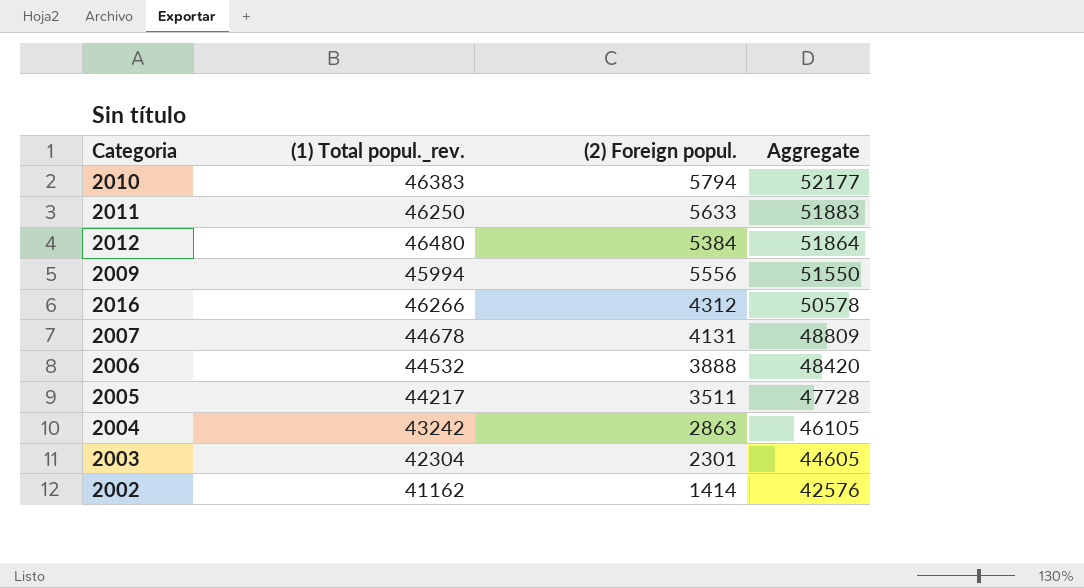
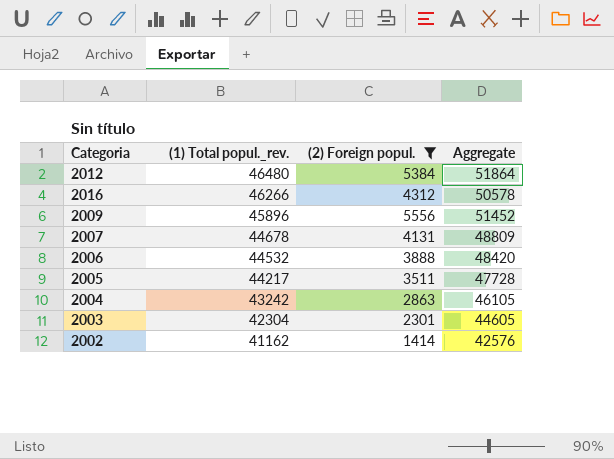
filter: none -> (2) Foreign popul. <= 5556
row order: Aggregate descending -> (1) Total popul._rev. descending
2009 | (1) Total popul._rev.: 45994 -> 45896
2009 | Aggregate: 51550 -> 51452

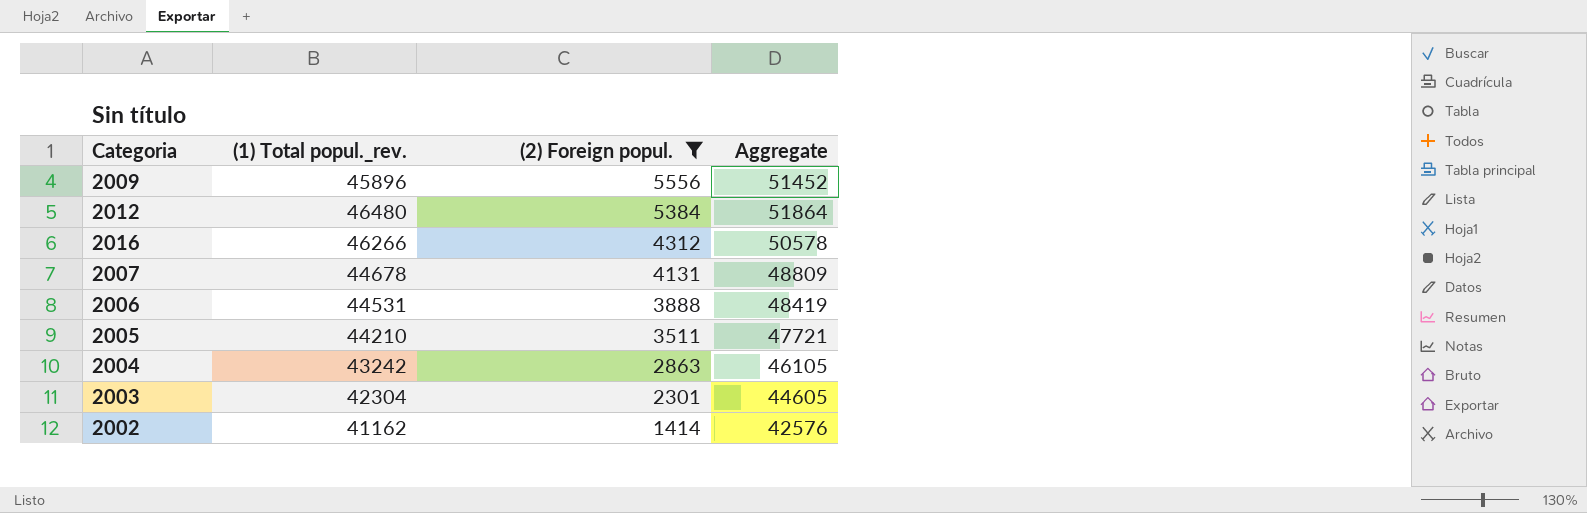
row order: (1) Total popul._rev. descending -> (2) Foreign popul. descending
2006 | (1) Total popul._rev.: 44532 -> 44531
2006 | Aggregate: 48420 -> 48419
2005 | (1) Total popul._rev.: 44217 -> 44210
2005 | Aggregate: 47728 -> 47721

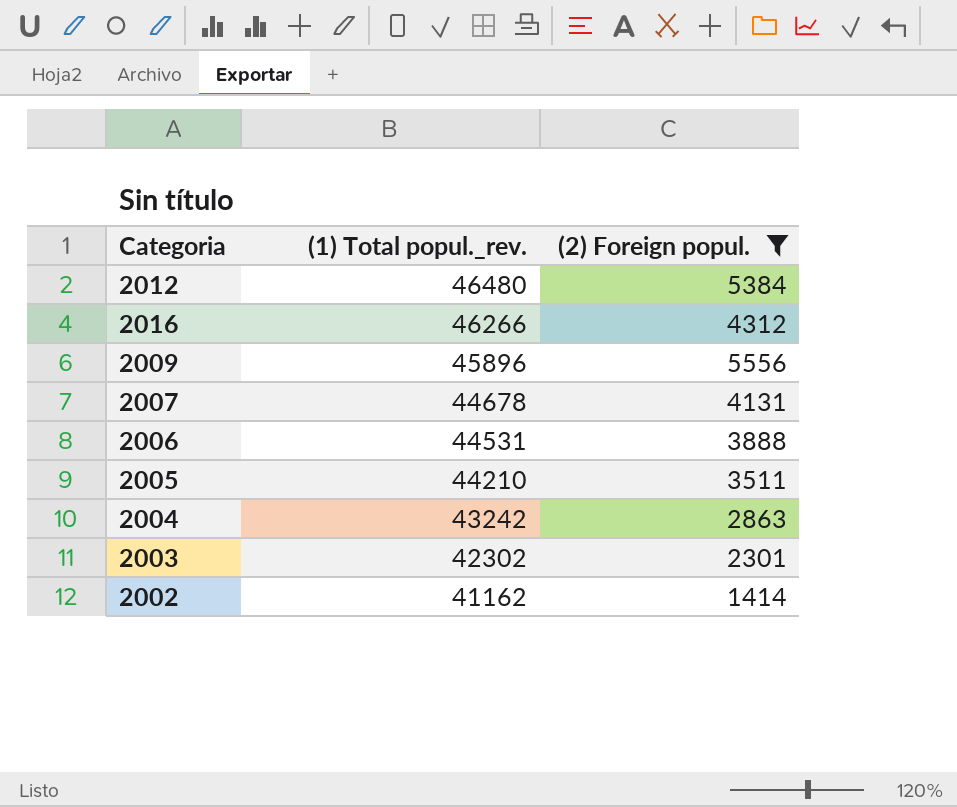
row order: (2) Foreign popul. descending -> (1) Total popul._rev. descending
column Aggregate | formula: [(1) Total popul._rev.] + [(2) Foreign popul.] -> none
2003 | (1) Total popul._rev.: 42304 -> 42302

